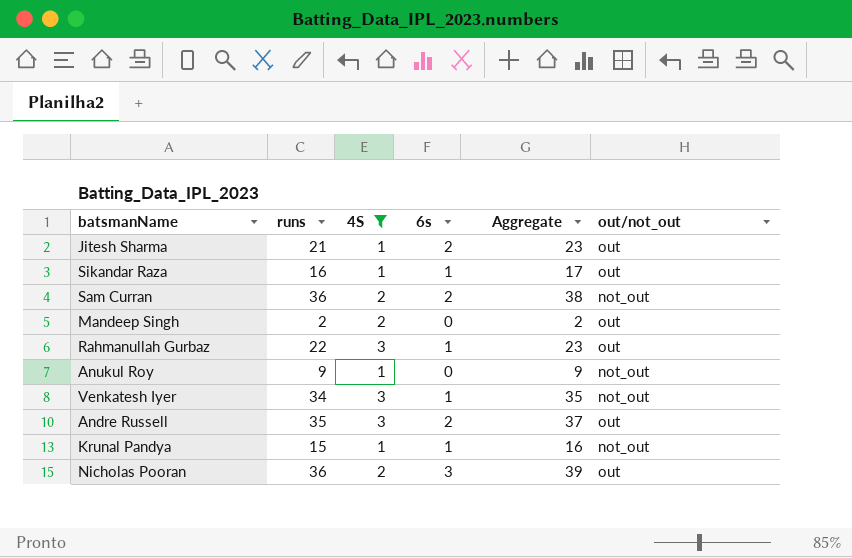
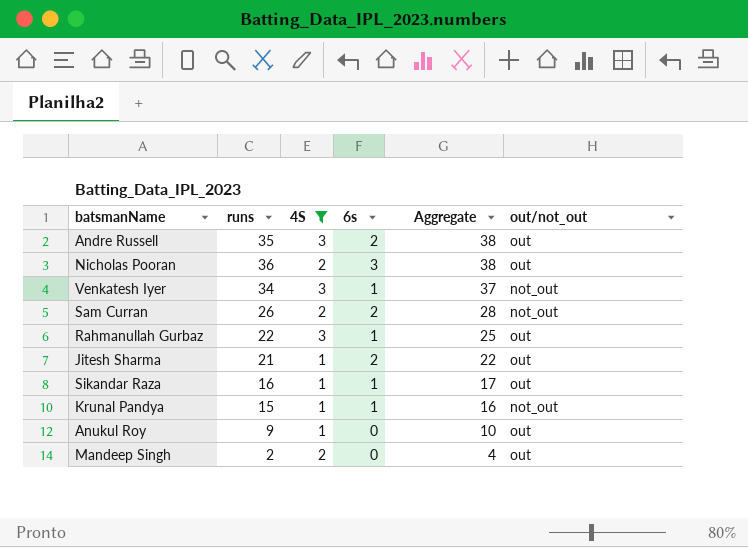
row order: none -> Aggregate descending
column Aggregate | formula: [runs] + [6s] -> [runs] + [4S]
Sam Curran | runs: 36 -> 26
Anukul Roy | out/not_out: not_out -> out

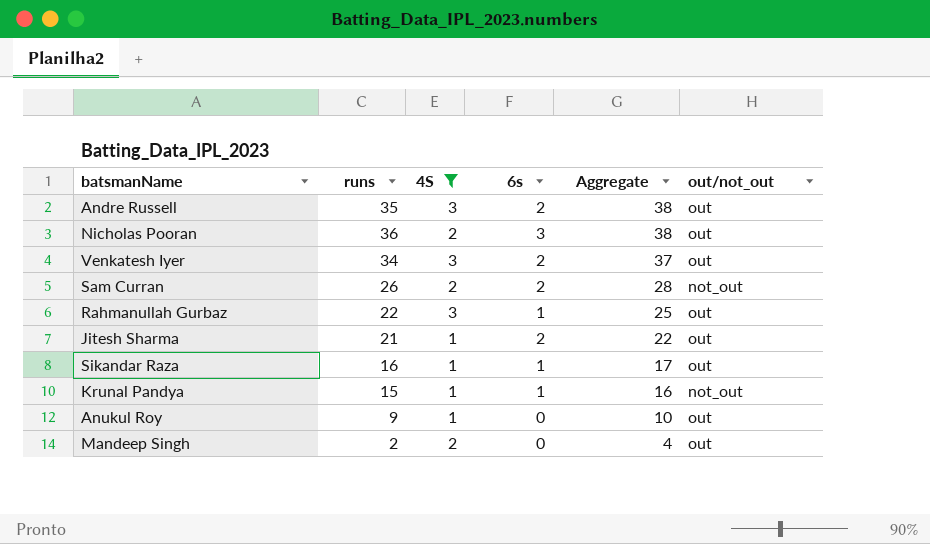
Venkatesh Iyer | 6s: 1 -> 2
Venkatesh Iyer | out/not_out: not_out -> out

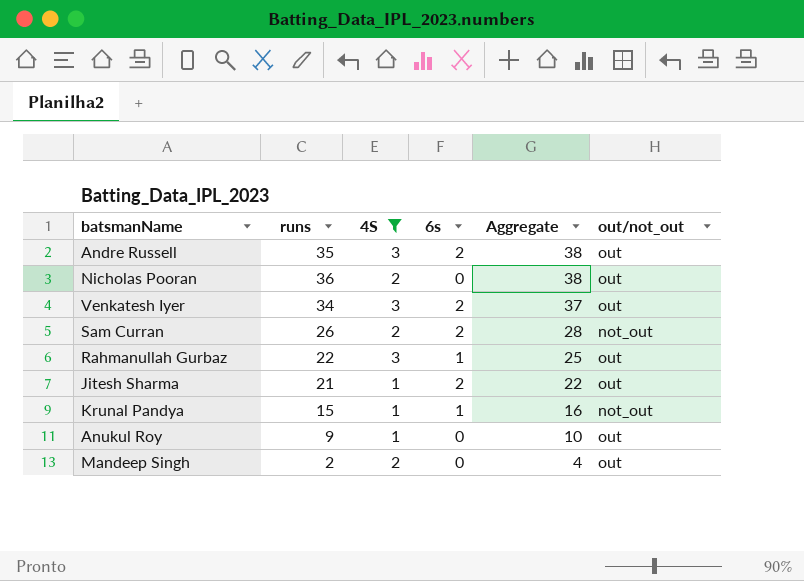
row Sikandar Raza: 16 | 1 | 1 | 17 | out -> none
Nicholas Pooran | 6s: 3 -> 0

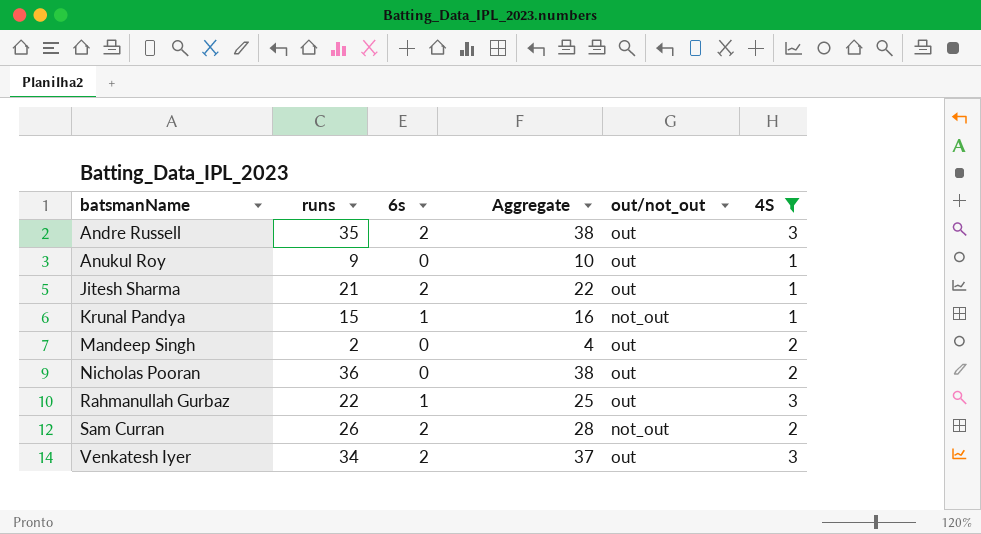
row order: Aggregate descending -> batsmanName ascending
column 4S | position: 3 -> 6

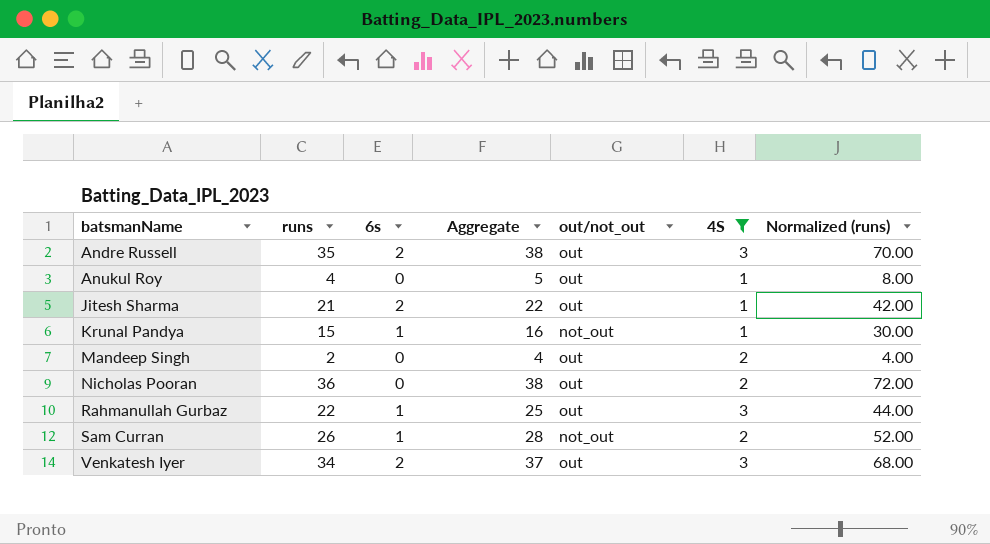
column Normalized (runs) | formula: none -> [runs] * 2
Anukul Roy | runs: 9 -> 4
Anukul Roy | Aggregate: 10 -> 5
Sam Curran | 6s: 2 -> 1

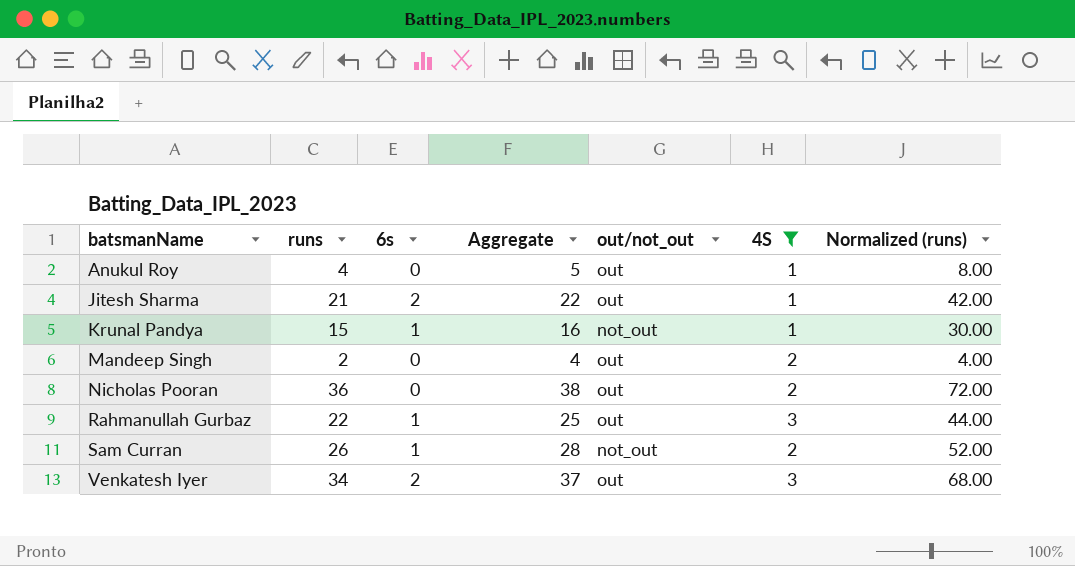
row Andre Russell: 35 | 2 | 38 | out | 3 | 70.00 -> none

